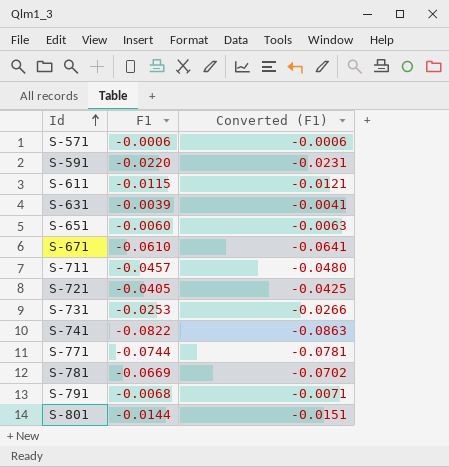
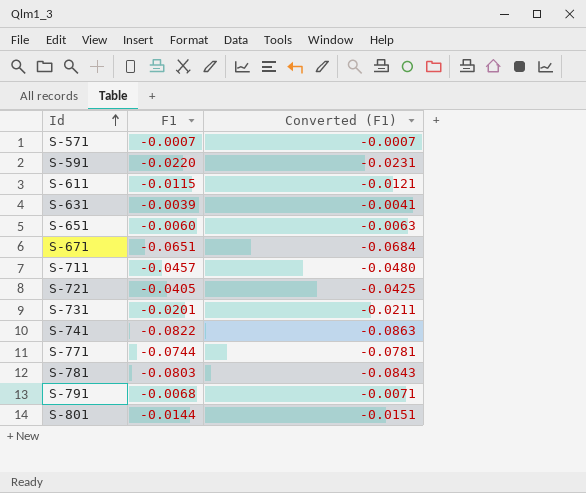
S-571 | F1: -0.0006 -> -0.0007
S-571 | Converted (F1): -0.0006 -> -0.0007
S-671 | F1: -0.0610 -> -0.0651
S-671 | Converted (F1): -0.0641 -> -0.0684
S-731 | F1: -0.0253 -> -0.0201
S-731 | Converted (F1): -0.0266 -> -0.0211
S-781 | F1: -0.0669 -> -0.0803
S-781 | Converted (F1): -0.0702 -> -0.0843

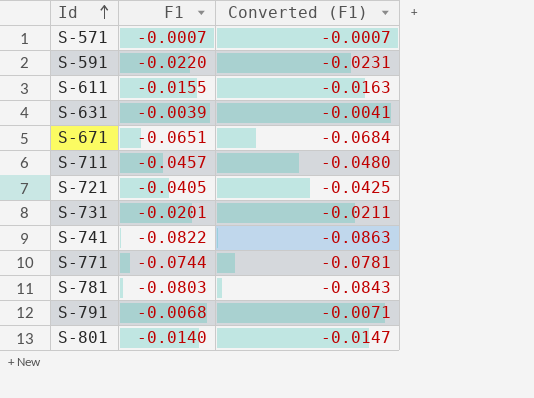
row S-651: -0.0060 | -0.0063 -> none
S-611 | F1: -0.0115 -> -0.0155
S-611 | Converted (F1): -0.0121 -> -0.0163
S-801 | F1: -0.0144 -> -0.0140
S-801 | Converted (F1): -0.0151 -> -0.0147

